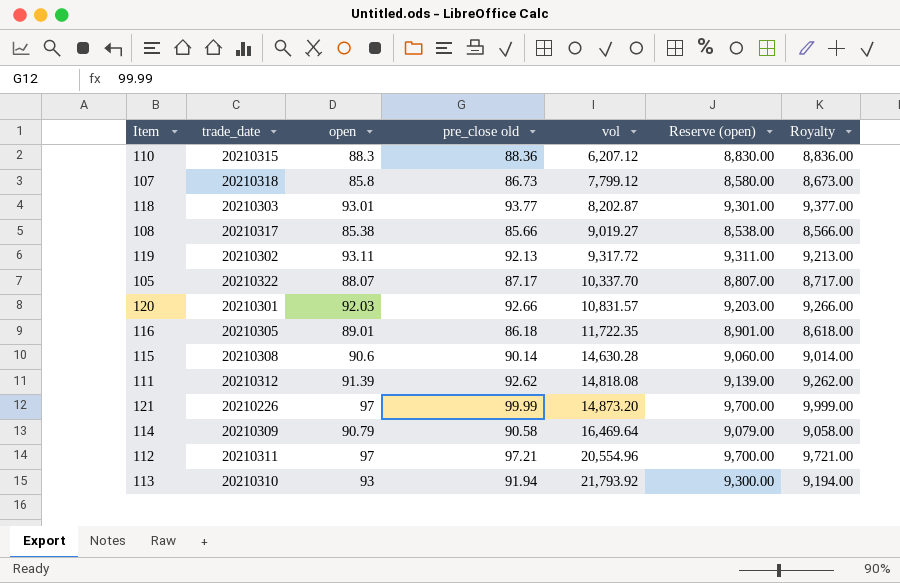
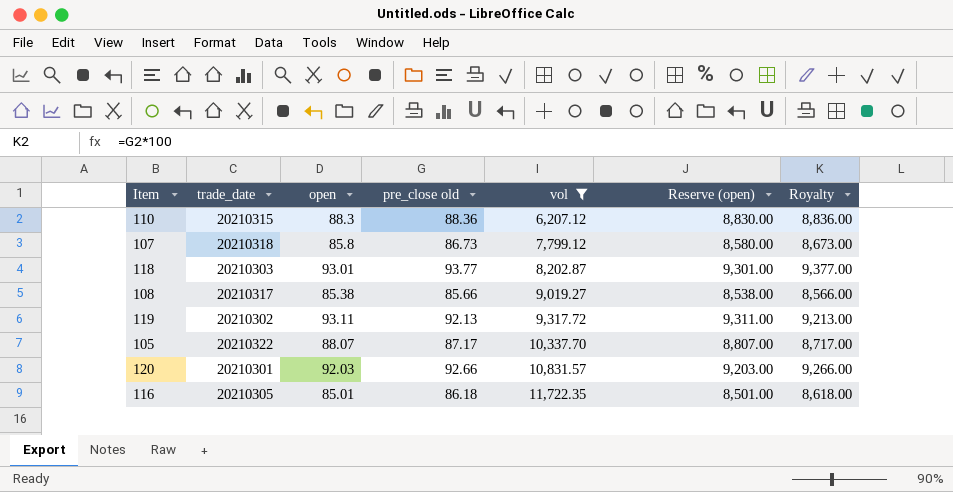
filter: none -> vol <= 11,722.35
116 | open: 89.01 -> 85.01
116 | Reserve (open): 8,901.00 -> 8,501.00

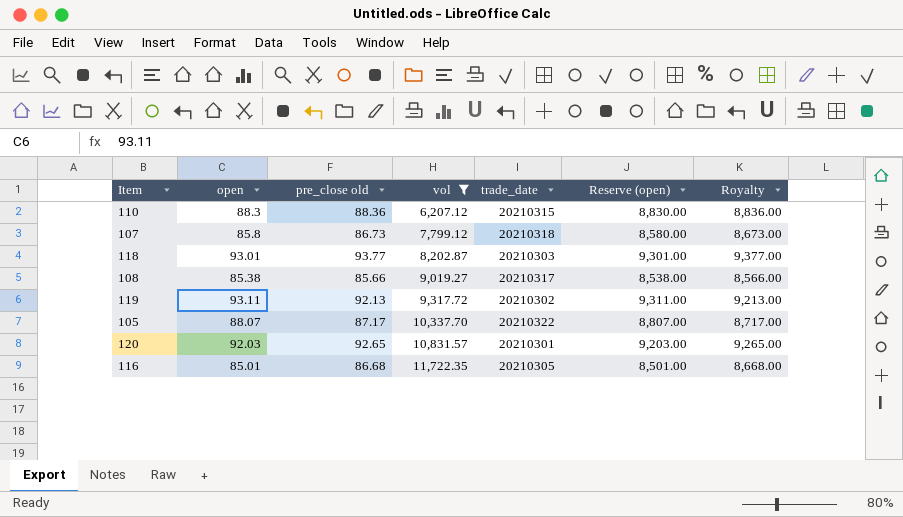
column trade_date | position: 2 -> 5
120 | pre_close old: 92.66 -> 92.65
120 | Royalty: 9,266.00 -> 9,265.00
116 | pre_close old: 86.18 -> 86.68
116 | Royalty: 8,618.00 -> 8,668.00

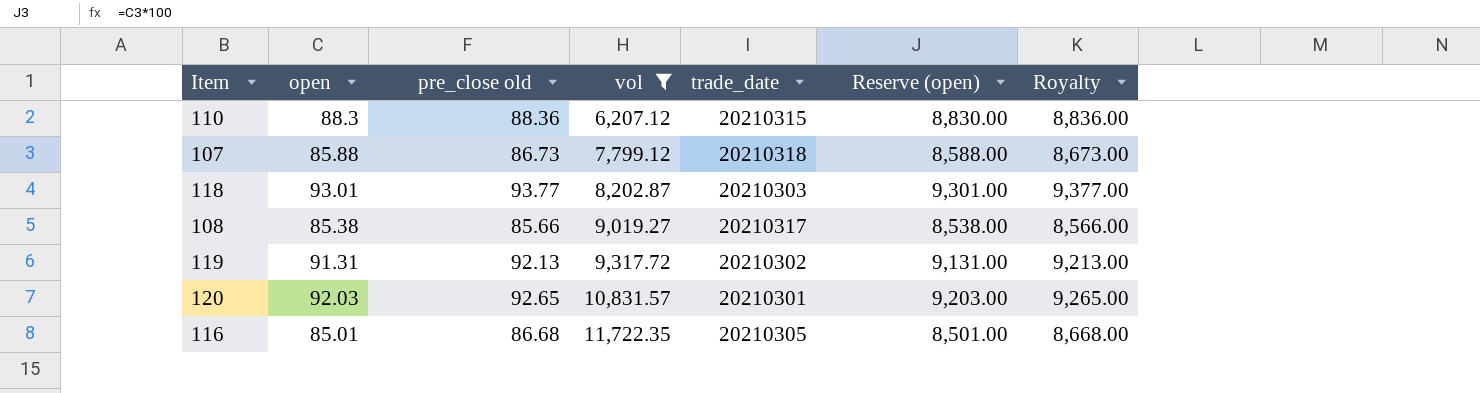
row 105: 88.07 | 87.17 | 10,337.70 | 20210322 | 8,807.00 | 8,717.00 -> none
107 | open: 85.8 -> 85.88
107 | Reserve (open): 8,580.00 -> 8,588.00
119 | open: 93.11 -> 91.31
119 | Reserve (open): 9,311.00 -> 9,131.00

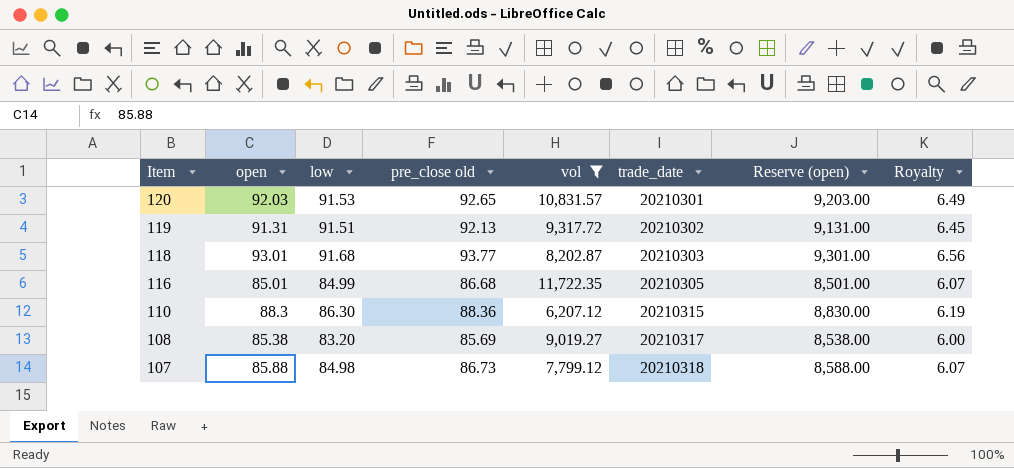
row order: vol ascending -> Item descending
column low | position: none -> 3
column Royalty | formula: [pre_close old] * 100 -> [pre_close old] * 0.07
108 | pre_close old: 85.66 -> 85.69

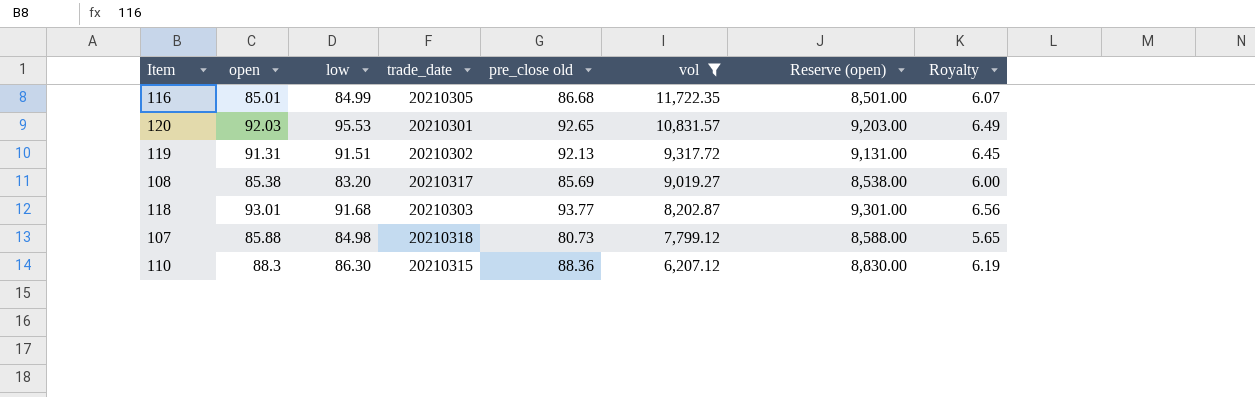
row order: Item descending -> vol descending
column trade_date | position: 6 -> 4
120 | low: 91.53 -> 95.53
107 | pre_close old: 86.73 -> 80.73
107 | Royalty: 6.07 -> 5.65

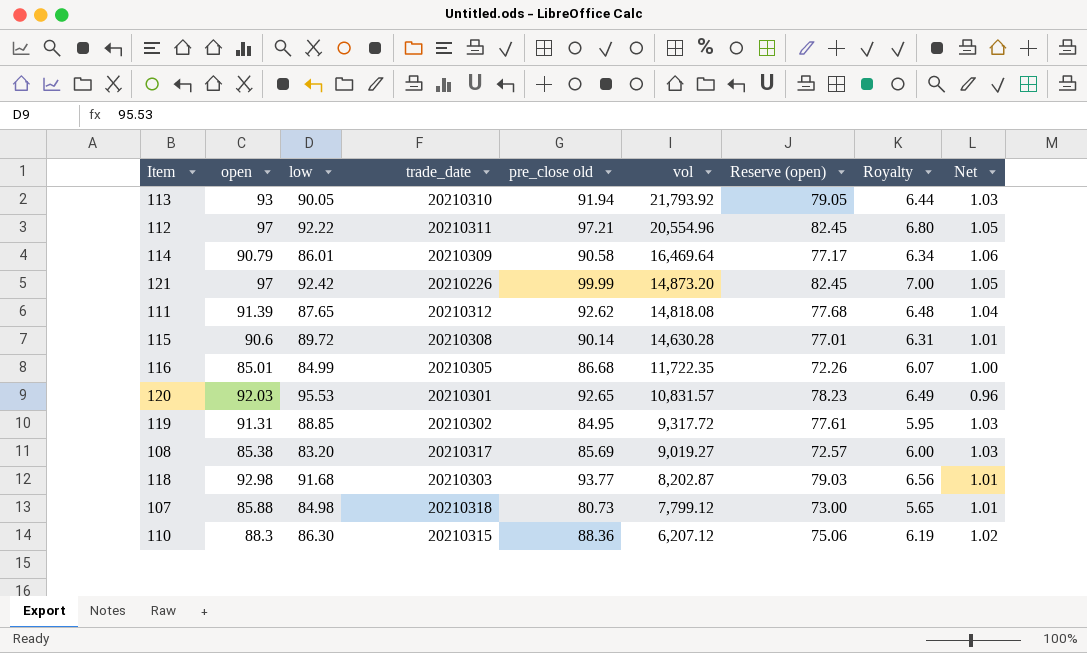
filter: vol <= 11,722.35 -> none
column Reserve (open) | formula: [open] * 100 -> [open] * 0.85
column Net | formula: none -> [open] / [low]
119 | low: 91.51 -> 88.85
119 | pre_close old: 92.13 -> 84.95
119 | Royalty: 6.45 -> 5.95
118 | open: 93.01 -> 92.98

